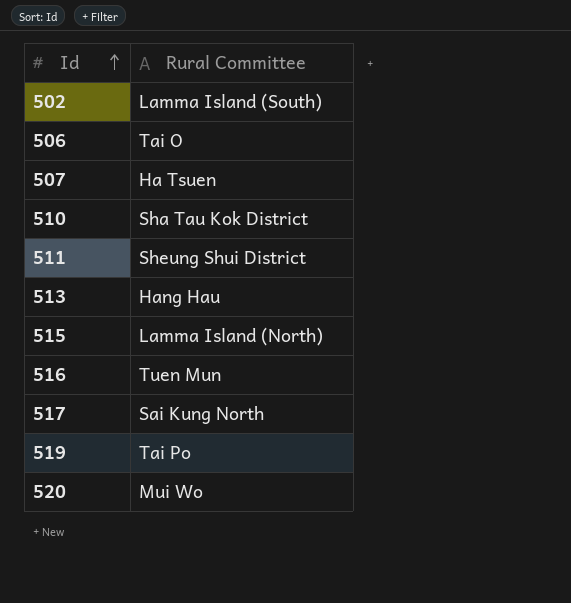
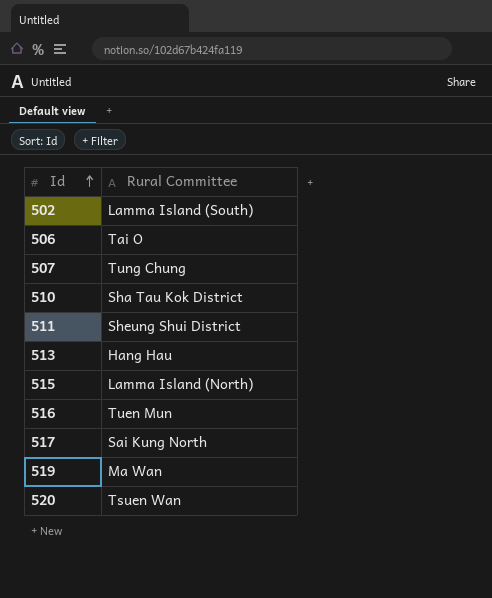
507 | Rural Committee: Ha Tsuen -> Tung Chung
519 | Rural Committee: Tai Po -> Ma Wan
520 | Rural Committee: Mui Wo -> Tsuen Wan

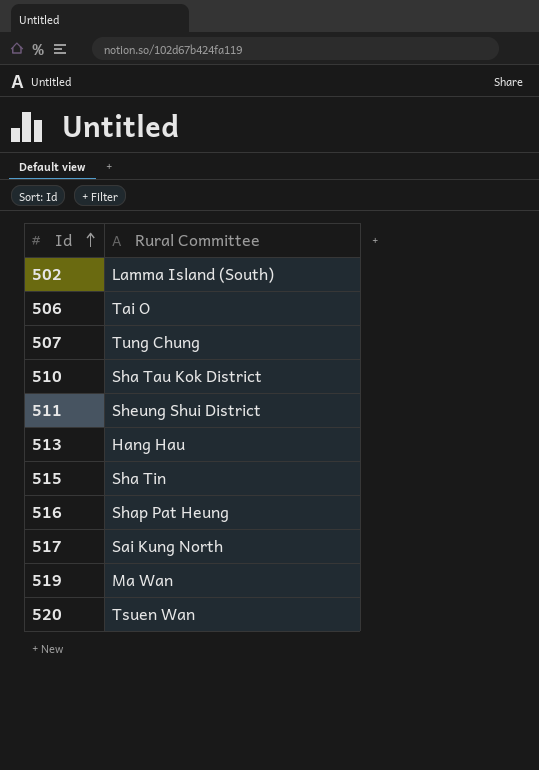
515 | Rural Committee: Lamma Island (North) -> Sha Tin
516 | Rural Committee: Tuen Mun -> Shap Pat Heung

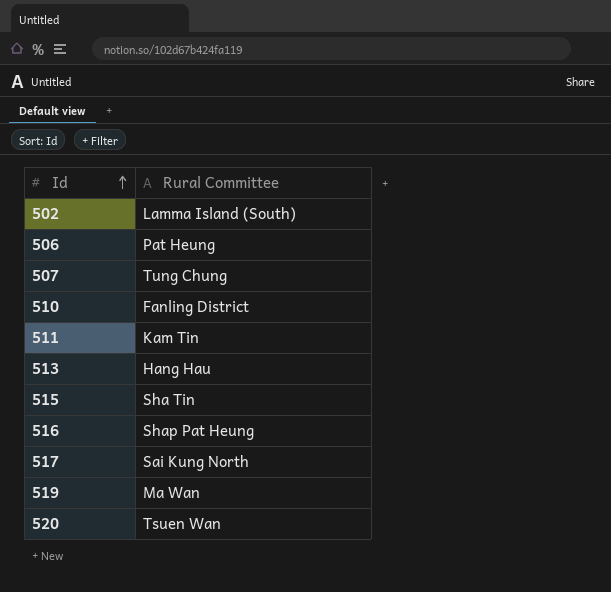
506 | Rural Committee: Tai O -> Pat Heung
510 | Rural Committee: Sha Tau Kok District -> Fanling District
511 | Rural Committee: Sheung Shui District -> Kam Tin

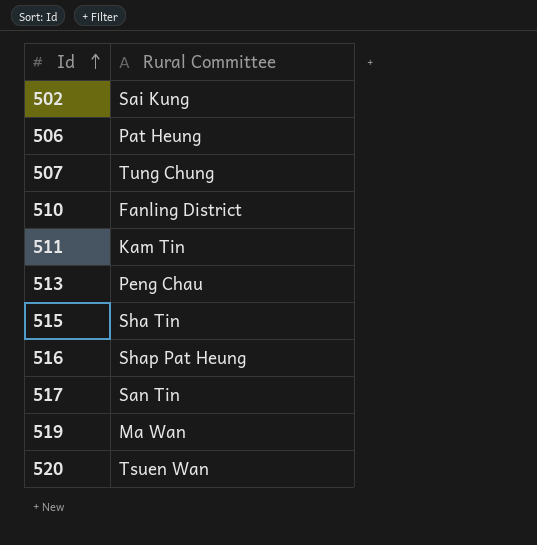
502 | Rural Committee: Lamma Island (South) -> Sai Kung
513 | Rural Committee: Hang Hau -> Peng Chau
517 | Rural Committee: Sai Kung North -> San Tin

